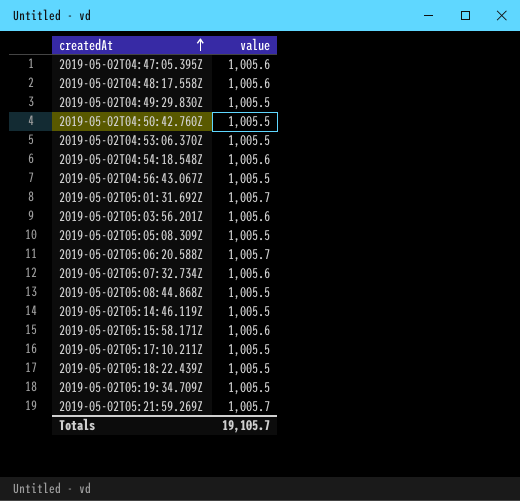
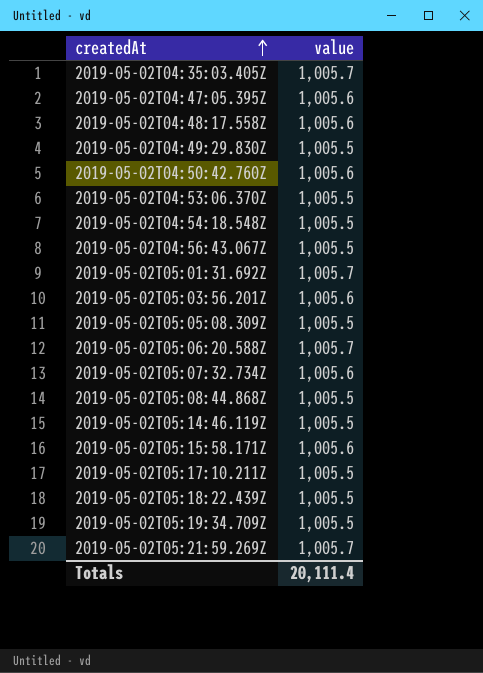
row 2019-05-02T04:35:03.405Z: none -> 1,005.7
2019-05-02T04:50:42.760Z | value: 1,005.5 -> 1,005.6
2019-05-02T04:54:18.548Z | value: 1,005.6 -> 1,005.5
Totals | value: 19,105.7 -> 20,111.4

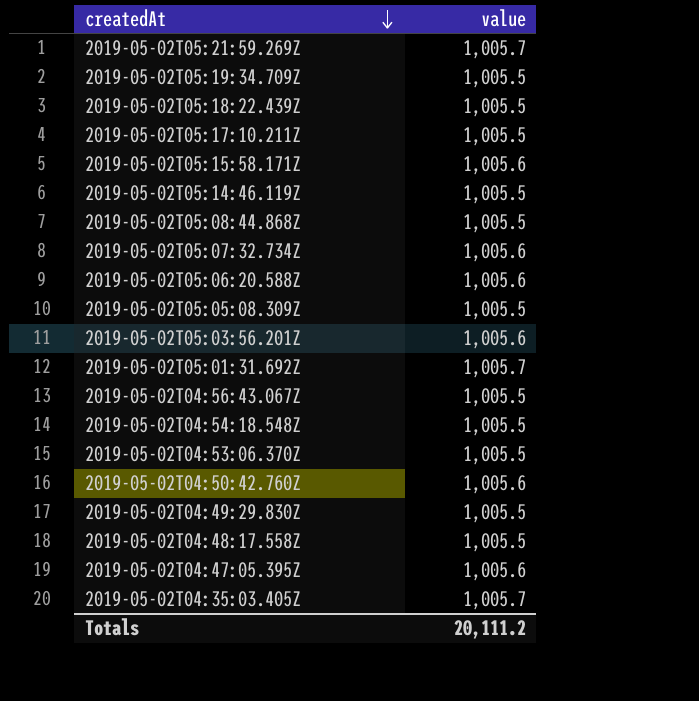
row order: createdAt ascending -> createdAt descending
2019-05-02T05:06:20.588Z | value: 1,005.7 -> 1,005.6
2019-05-02T04:48:17.558Z | value: 1,005.6 -> 1,005.5
Totals | value: 20,111.4 -> 20,111.2

